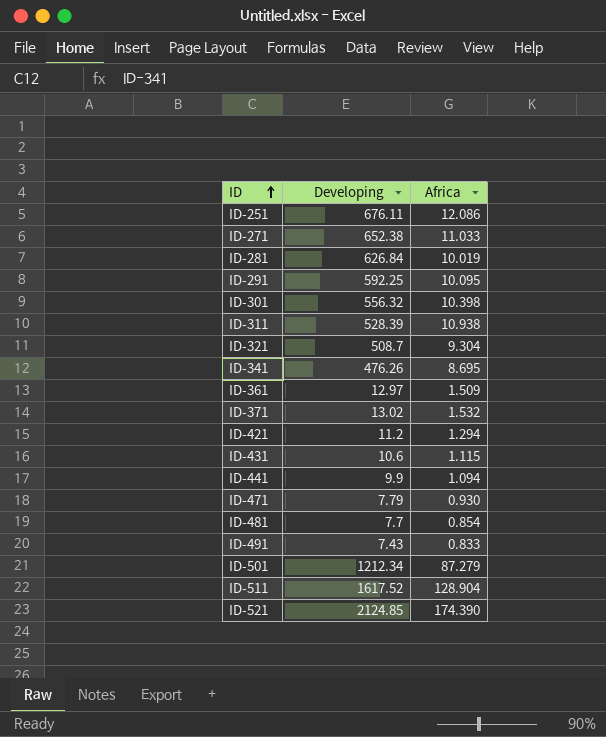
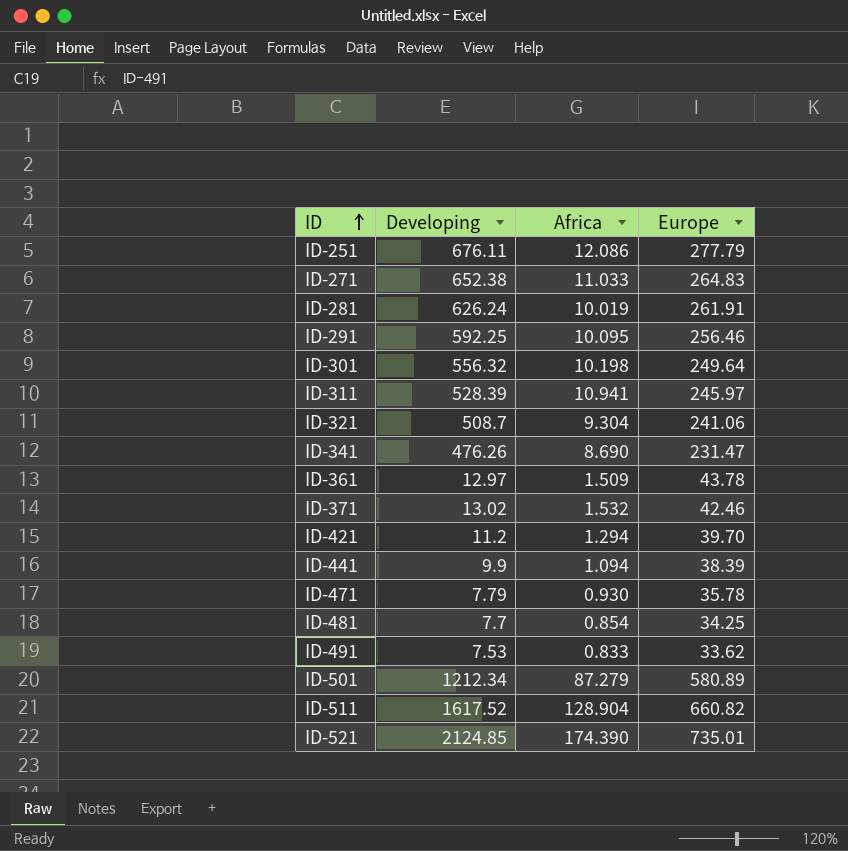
column Europe | position: none -> 4
row ID-431: 10.6 | 1.115 -> none
ID-281 | Developing: 626.84 -> 626.24
ID-301 | Africa: 10.398 -> 10.198
ID-311 | Africa: 10.938 -> 10.941
ID-341 | Africa: 8.695 -> 8.690
ID-491 | Developing: 7.43 -> 7.53

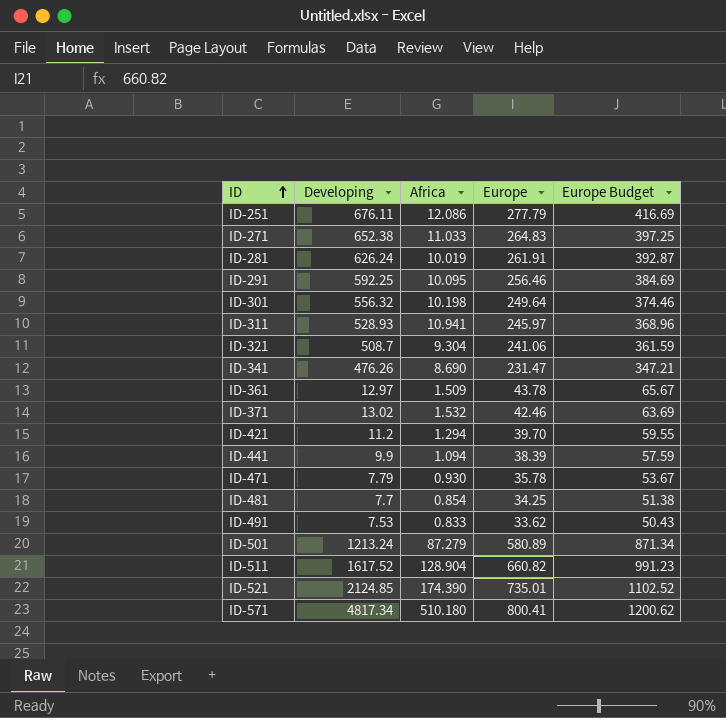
column Europe Budget | formula: none -> [Europe] * 1.5
ID-311 | Developing: 528.39 -> 528.93
ID-501 | Developing: 1212.34 -> 1213.24
row ID-571: none -> 4817.34 | 510.180 | 800.41 | 1200.62

